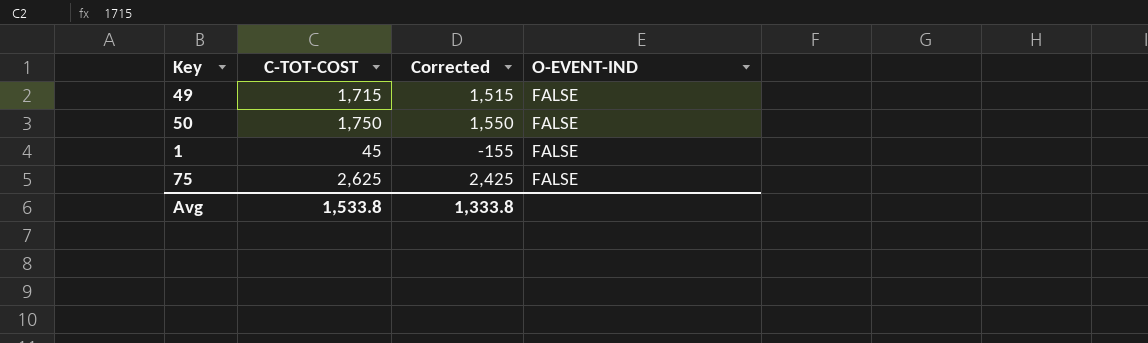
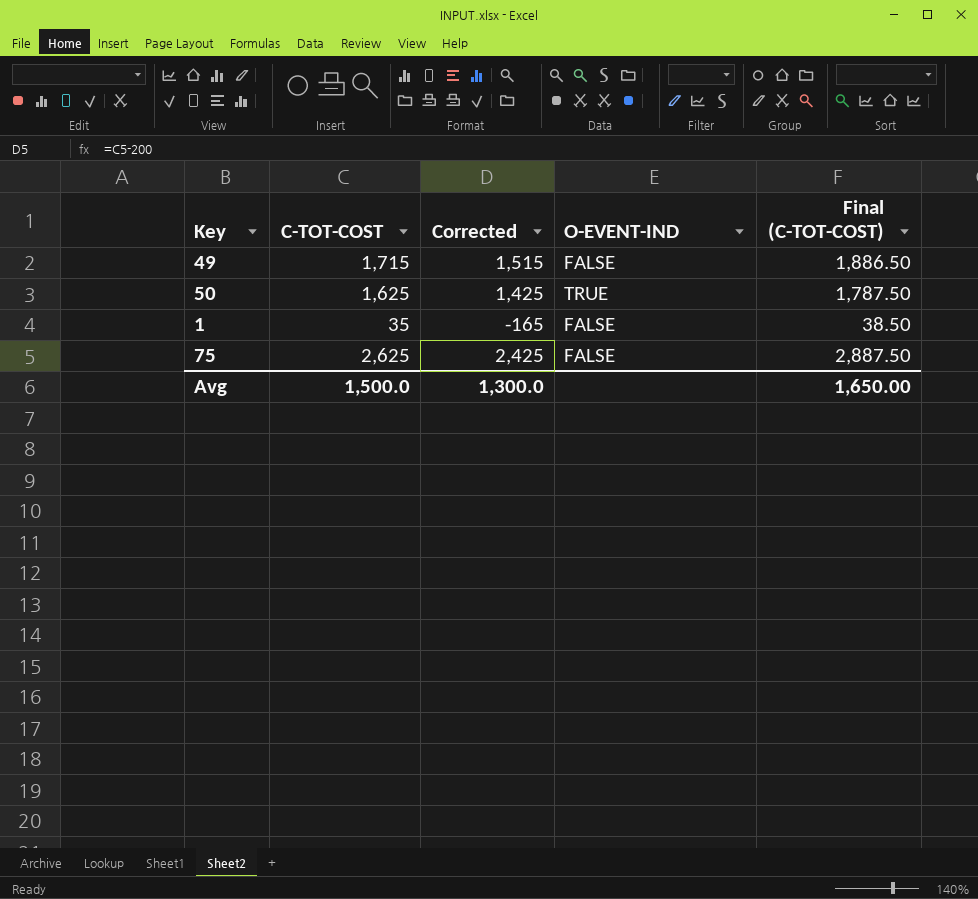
column Final (C-TOT-COST) | formula: none -> [C-TOT-COST] * 1.1
50 | C-TOT-COST: 1,750 -> 1,625
50 | Corrected: 1,550 -> 1,425
50 | O-EVENT-IND: FALSE -> TRUE
1 | C-TOT-COST: 45 -> 35
1 | Corrected: -155 -> -165
Avg | C-TOT-COST: 1,533.8 -> 1,500.0
Avg | Corrected: 1,333.8 -> 1,300.0

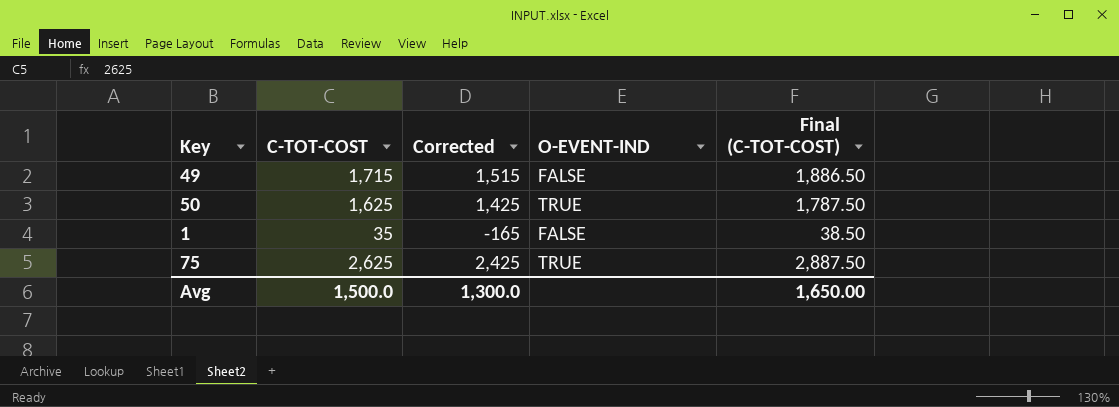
75 | O-EVENT-IND: FALSE -> TRUE

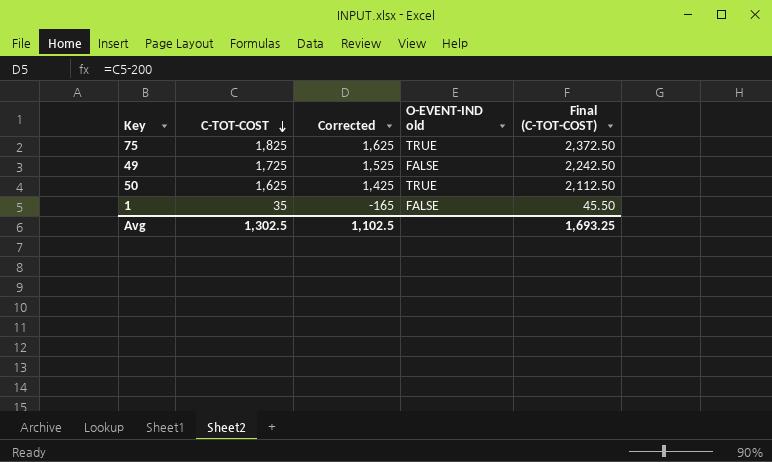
row order: none -> C-TOT-COST descending
column name: O-EVENT-IND -> O-EVENT-IND old
column Final (C-TOT-COST) | formula: [C-TOT-COST] * 1.1 -> [C-TOT-COST] * 1.3
75 | C-TOT-COST: 2,625 -> 1,825
75 | Corrected: 2,425 -> 1,625
49 | C-TOT-COST: 1,715 -> 1,725
49 | Corrected: 1,515 -> 1,525
Avg | C-TOT-COST: 1,500.0 -> 1,302.5
Avg | Corrected: 1,300.0 -> 1,102.5
Avg | Final (C-TOT-COST): 1,650.00 -> 1,693.25

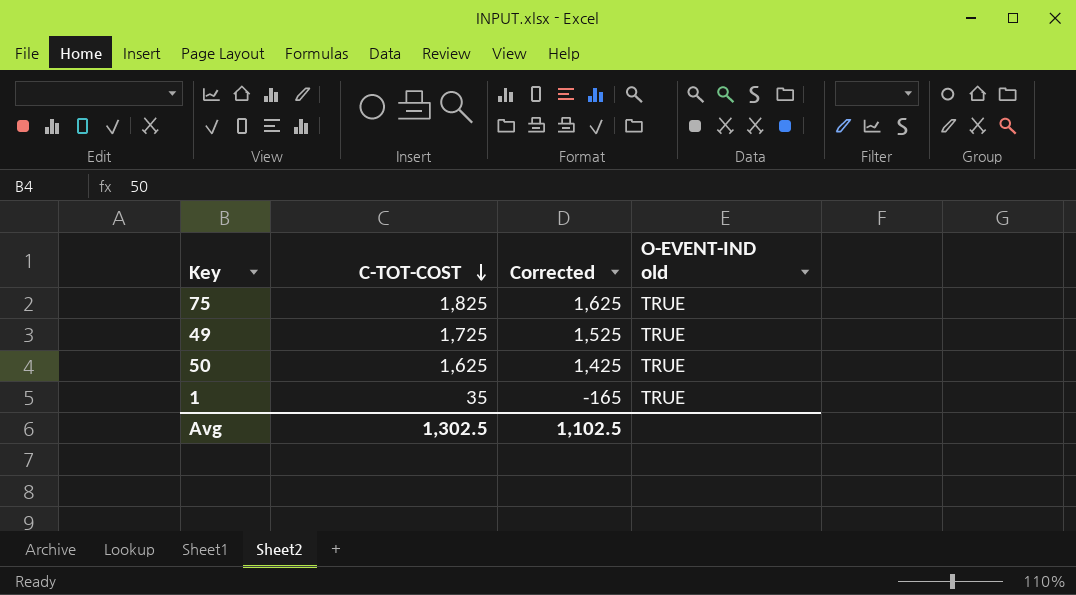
column Final (C-TOT-COST) | formula: [C-TOT-COST] * 1.3 -> none
49 | O-EVENT-IND old: FALSE -> TRUE
1 | O-EVENT-IND old: FALSE -> TRUE

